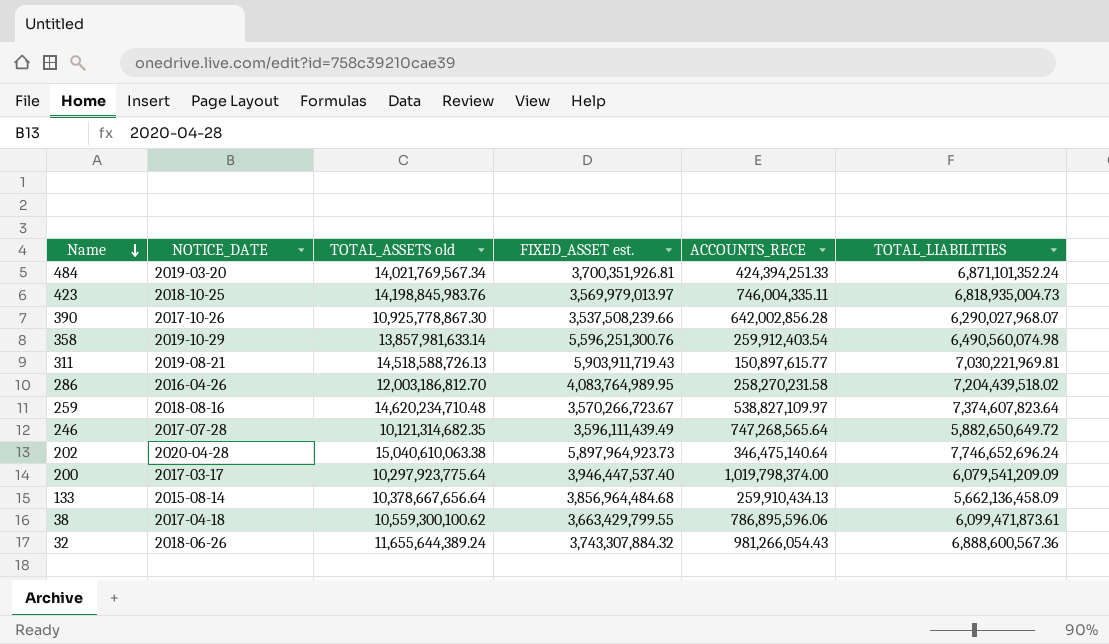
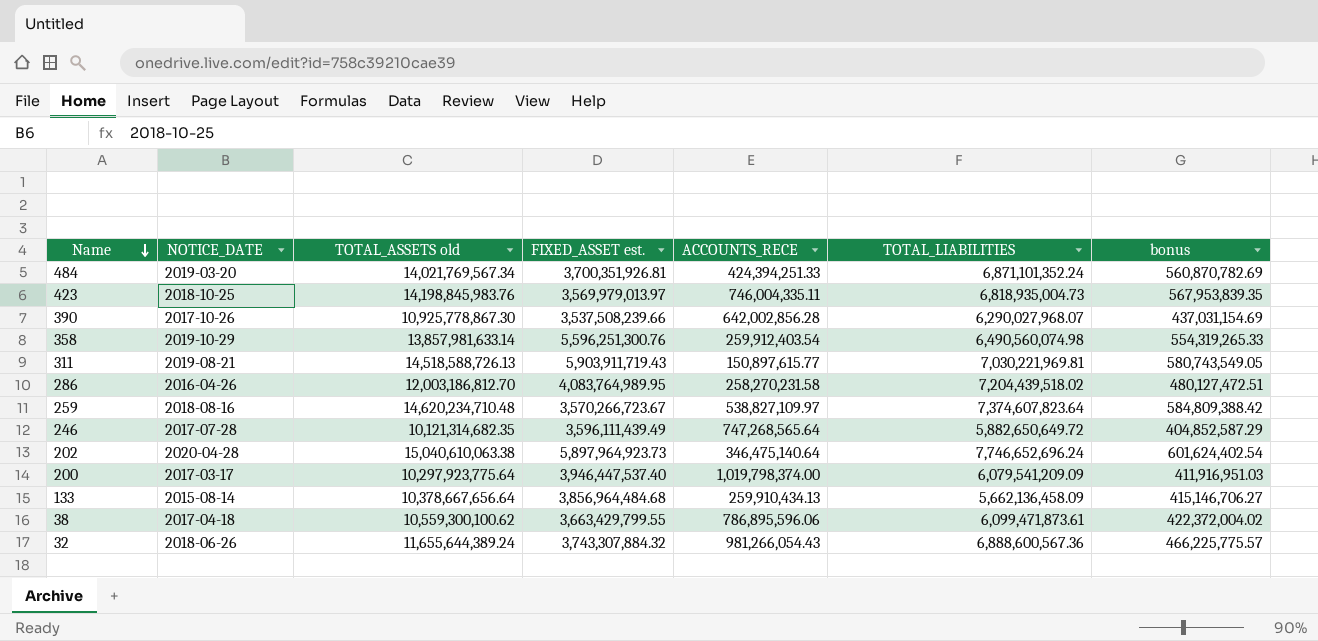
column bonus | formula: none -> [TOTAL_ASSETS old] * 0.04

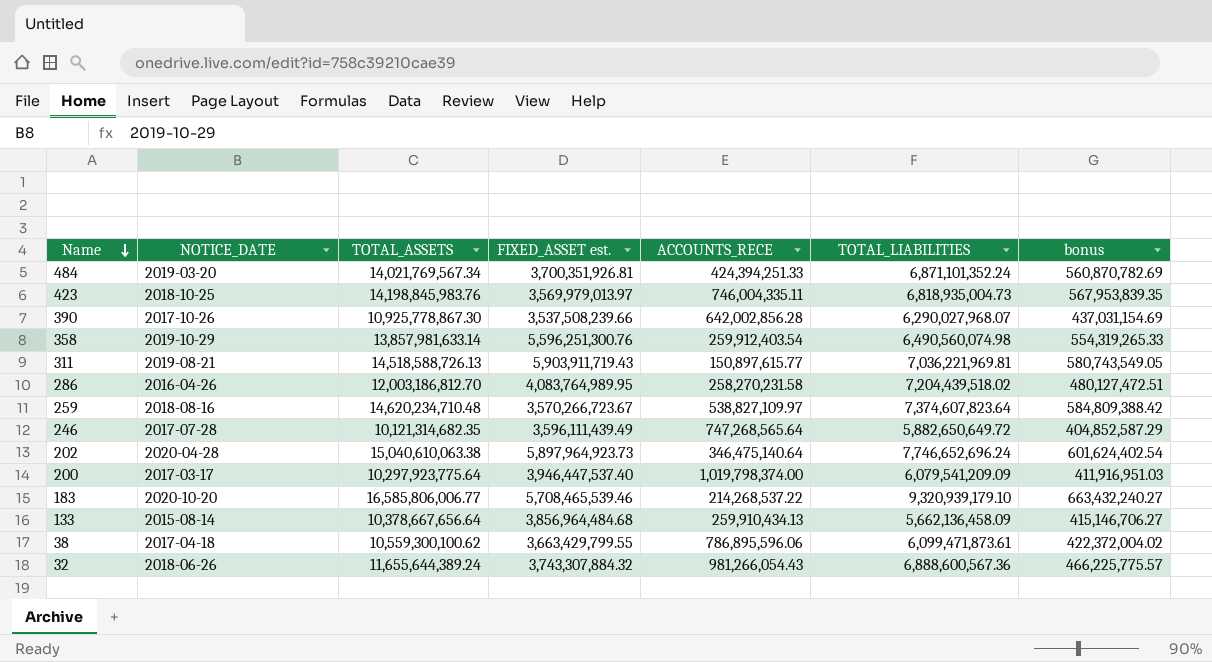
column name: TOTAL_ASSETS old -> TOTAL_ASSETS
311 | TOTAL_LIABILITIES: 7,030,221,969.81 -> 7,036,221,969.81
row 183: none -> 2020-10-20 | 16,585,806,006.77 | 5,708,465,539.46 | 214,268,537.22 | 9,320,939,179.10 | 663,432,240.27

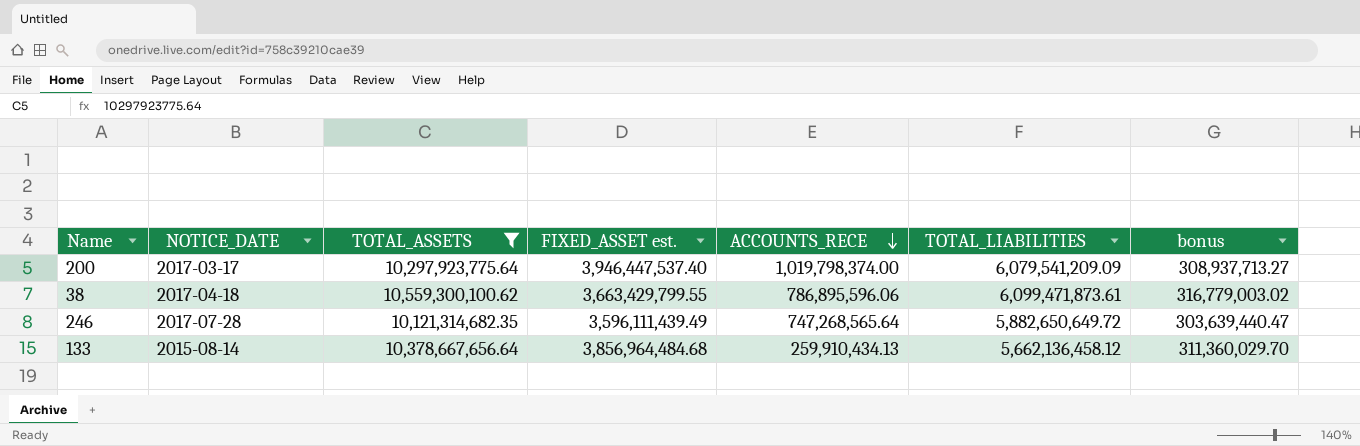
filter: none -> TOTAL_ASSETS <= 10,559,300,100.62
row order: Name descending -> ACCOUNTS_RECE descending
column bonus | formula: [TOTAL_ASSETS] * 0.04 -> [TOTAL_ASSETS] * 0.03
133 | TOTAL_LIABILITIES: 5,662,136,458.09 -> 5,662,136,458.12

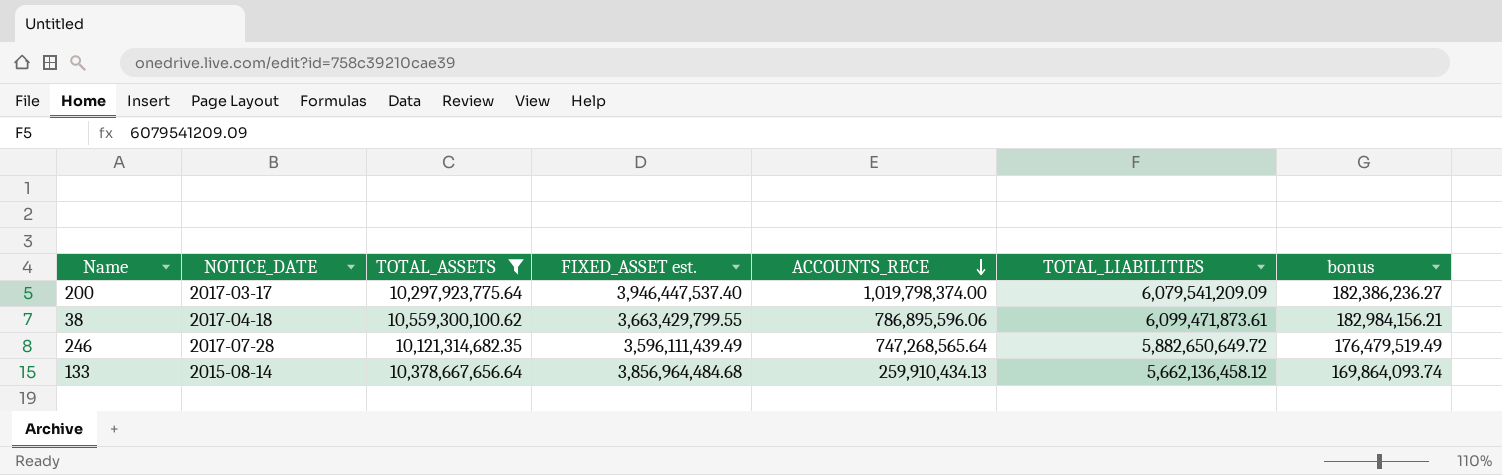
column bonus | formula: [TOTAL_ASSETS] * 0.03 -> [TOTAL_LIABILITIES] * 0.03

